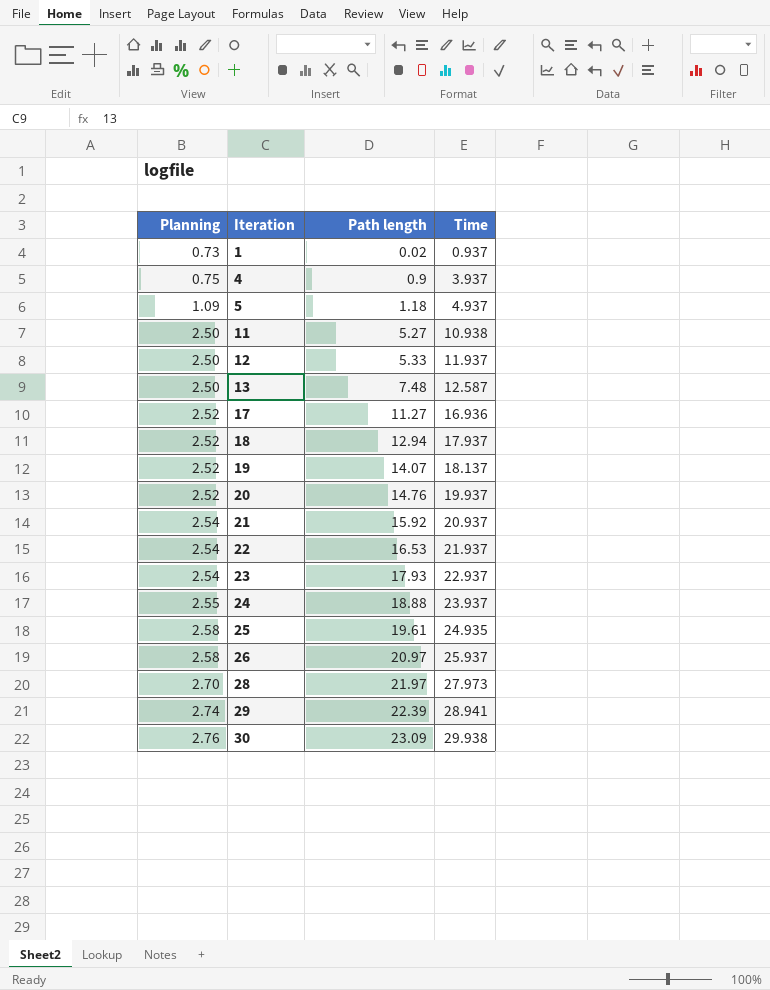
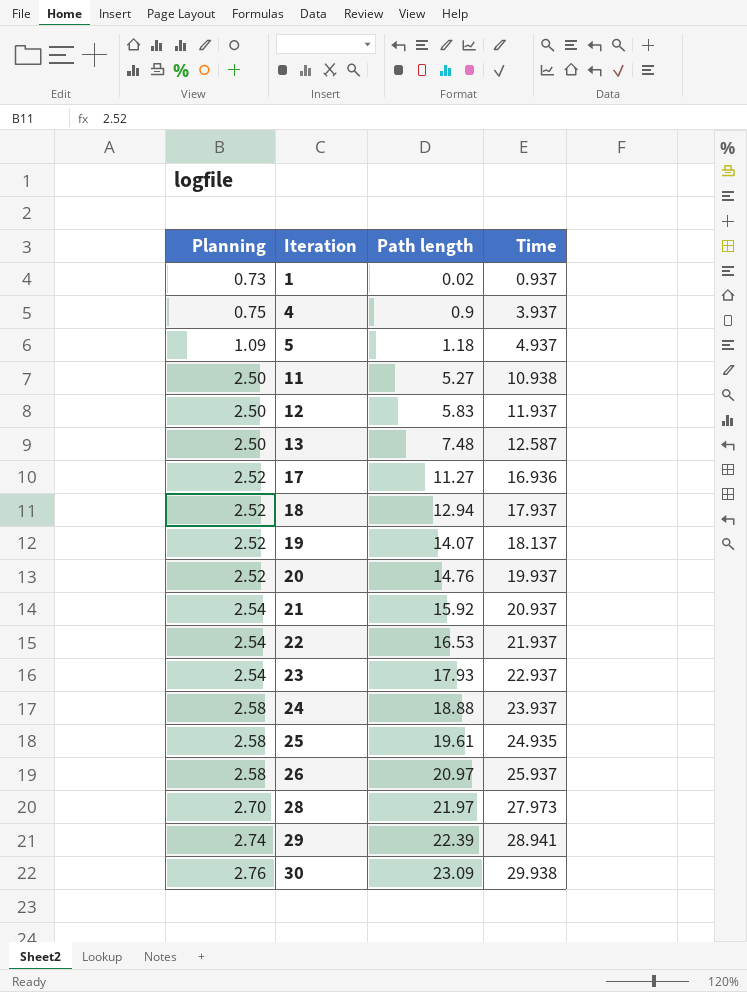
12 | Path length: 5.33 -> 5.83
24 | Planning: 2.55 -> 2.58

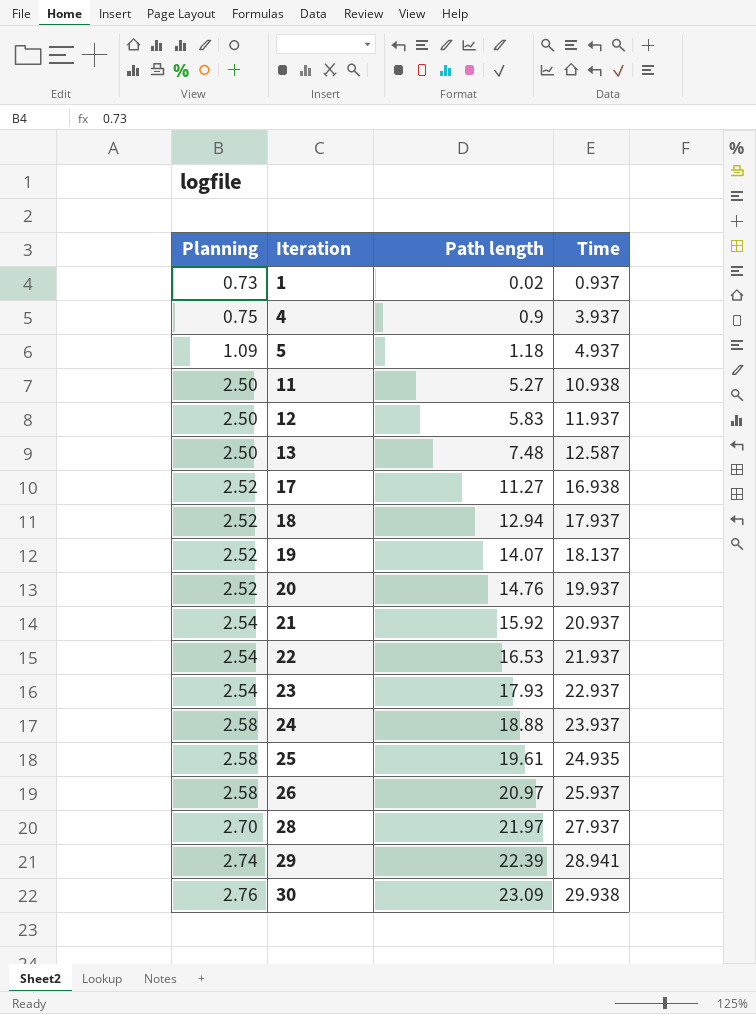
17 | Time: 16.936 -> 16.938
28 | Time: 27.973 -> 27.937

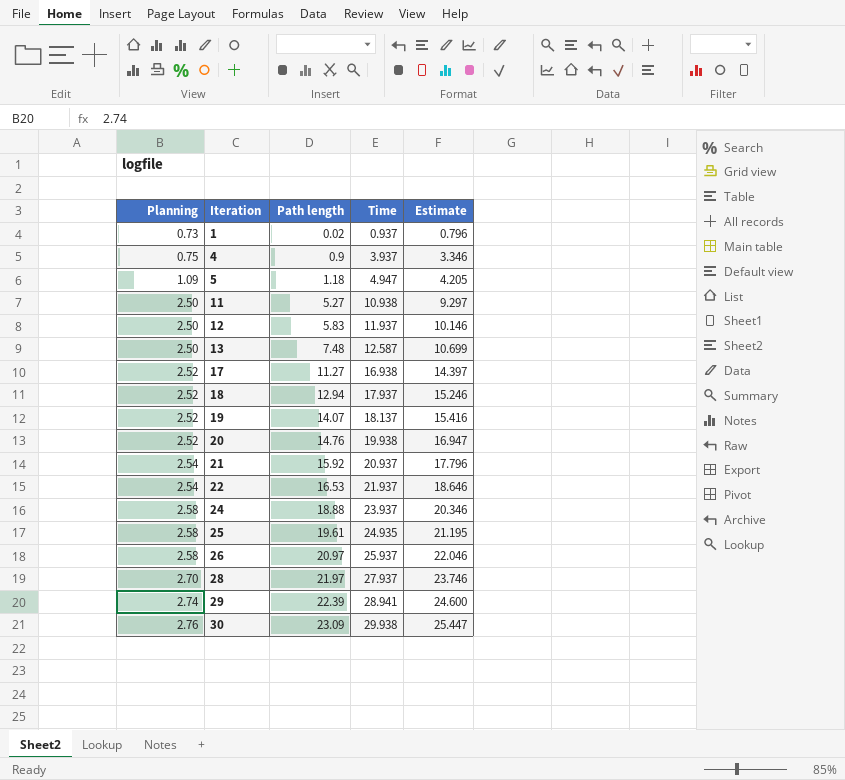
column Estimate | formula: none -> [Time] * 0.85
row 23: 2.54 | 17.93 | 22.937 -> none
5 | Time: 4.937 -> 4.947
20 | Time: 19.937 -> 19.938

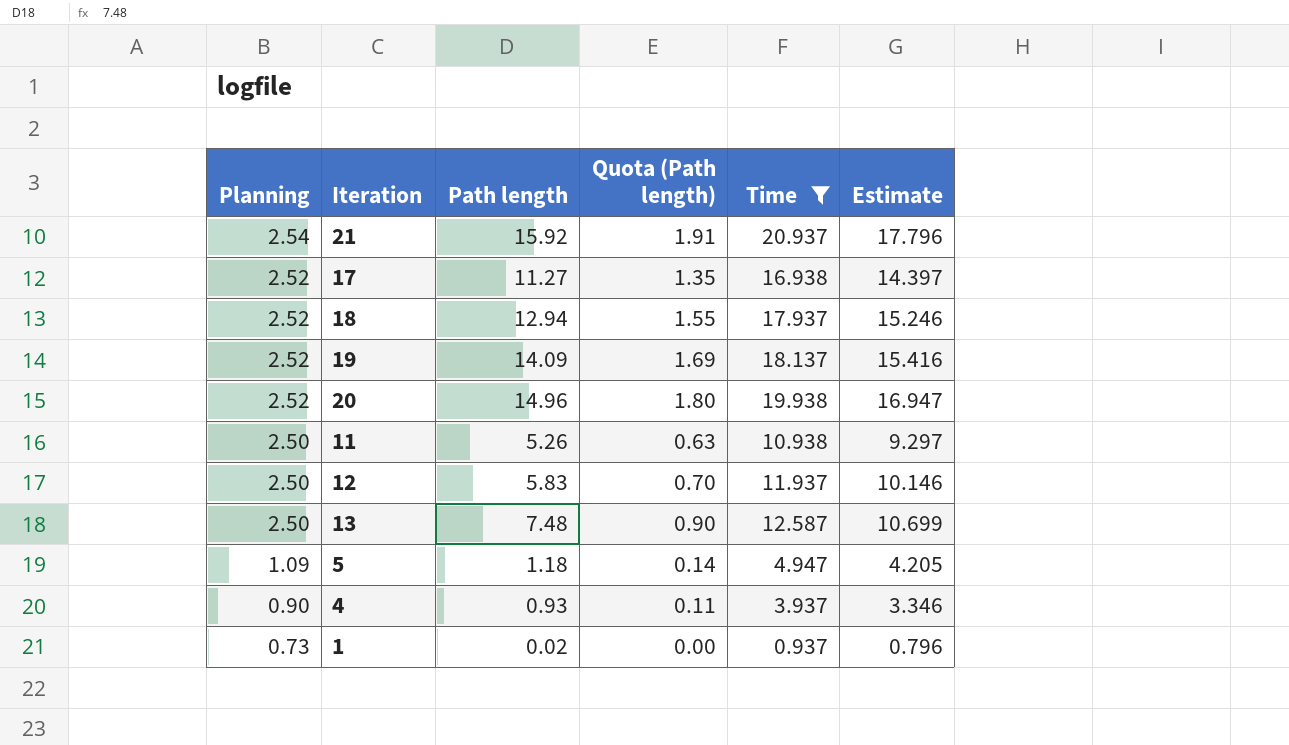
filter: none -> Time <= 20.937
row order: Planning ascending -> Planning descending
column Quota (Path length) | formula: none -> [Path length] * 0.12
19 | Path length: 14.07 -> 14.09
20 | Path length: 14.76 -> 14.96
11 | Path length: 5.27 -> 5.26
4 | Planning: 0.75 -> 0.90
4 | Path length: 0.9 -> 0.93

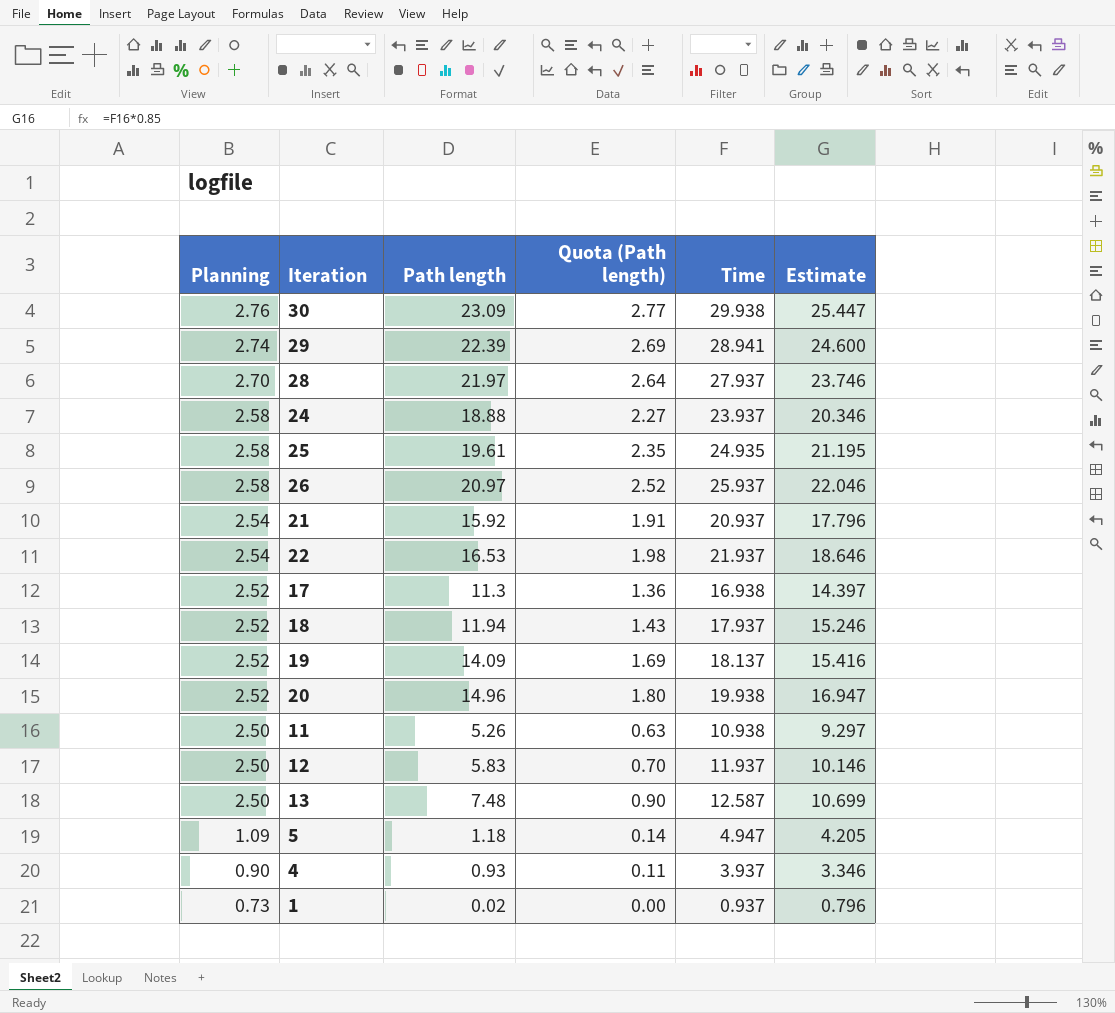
filter: Time <= 20.937 -> none
17 | Path length: 11.27 -> 11.3
17 | Quota (Path length): 1.35 -> 1.36
18 | Path length: 12.94 -> 11.94
18 | Quota (Path length): 1.55 -> 1.43

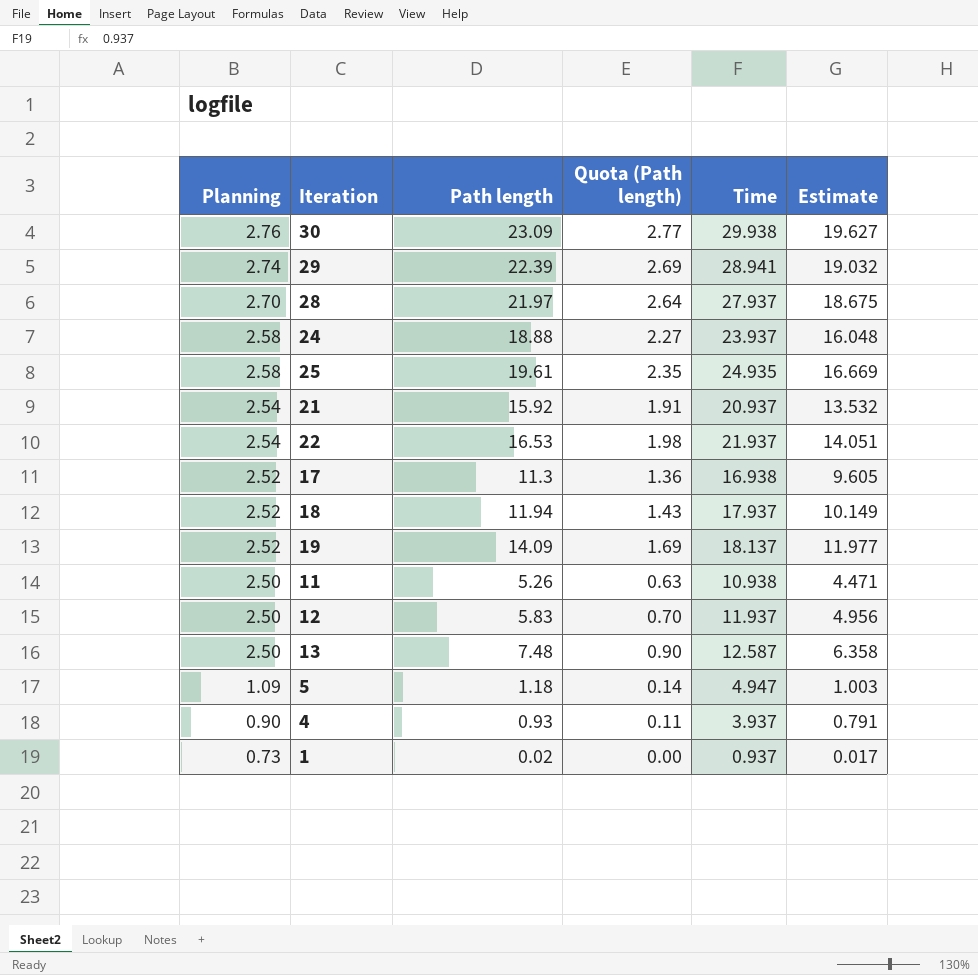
column Estimate | formula: [Time] * 0.85 -> [Path length] * 0.85
row 26: 2.58 | 20.97 | 2.52 | 25.937 | 22.046 -> none
row 20: 2.52 | 14.96 | 1.80 | 19.938 | 16.947 -> none

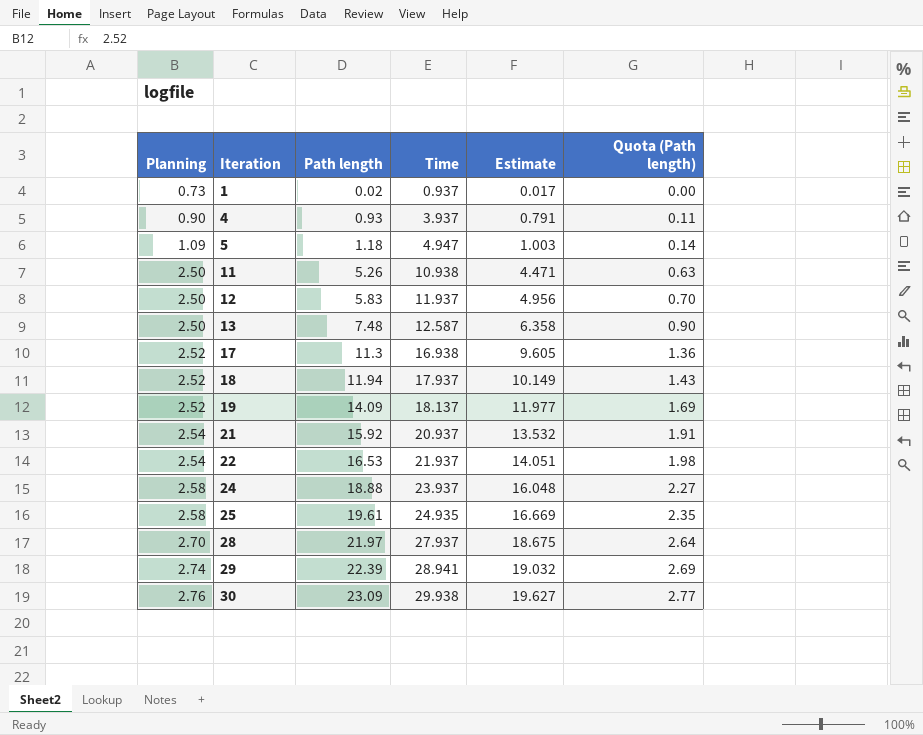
row order: Planning descending -> Planning ascending
column Quota (Path length) | position: 4 -> 6

